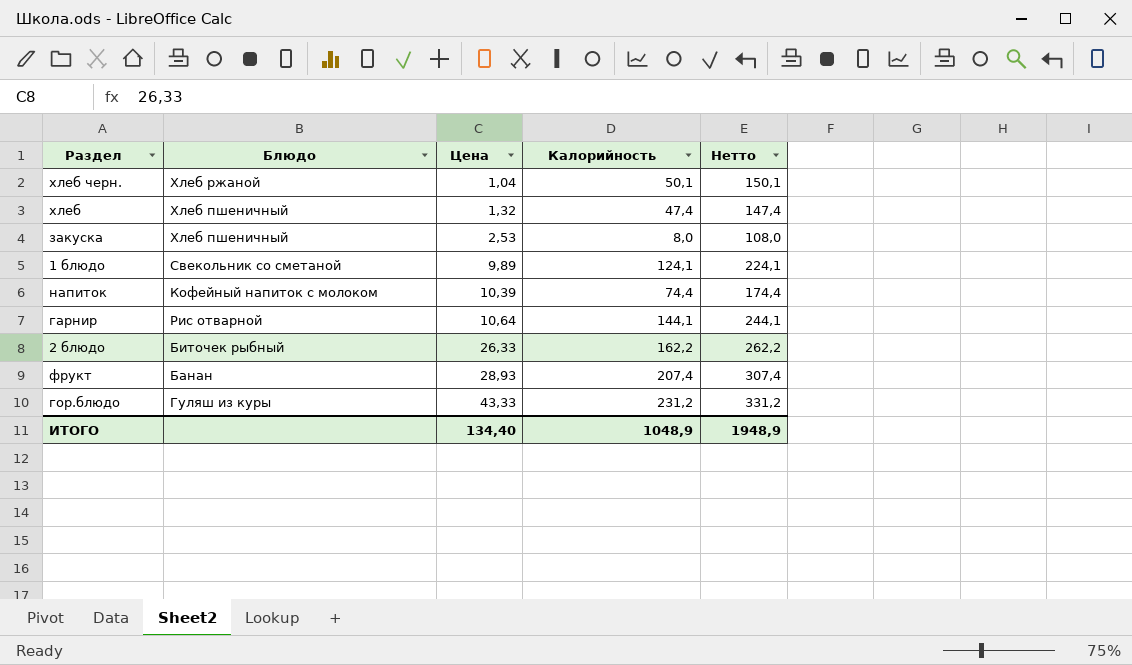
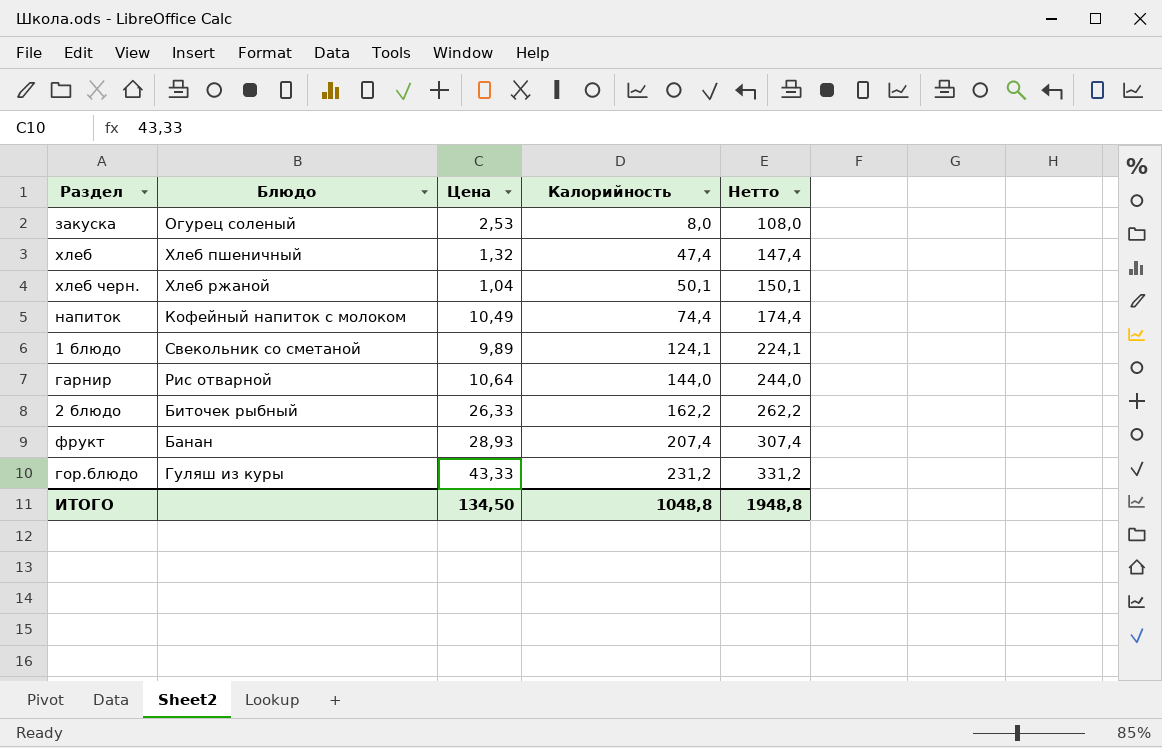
row order: Цена ascending -> Калорийность ascending
закуска | Блюдо: Хлеб пшеничный -> Огурец соленый
напиток | Цена: 10,39 -> 10,49
гарнир | Калорийность: 144,1 -> 144,0
гарнир | Нетто: 244,1 -> 244,0
ИТОГО | Цена: 134,40 -> 134,50
ИТОГО | Калорийность: 1048,9 -> 1048,8
ИТОГО | Нетто: 1948,9 -> 1948,8

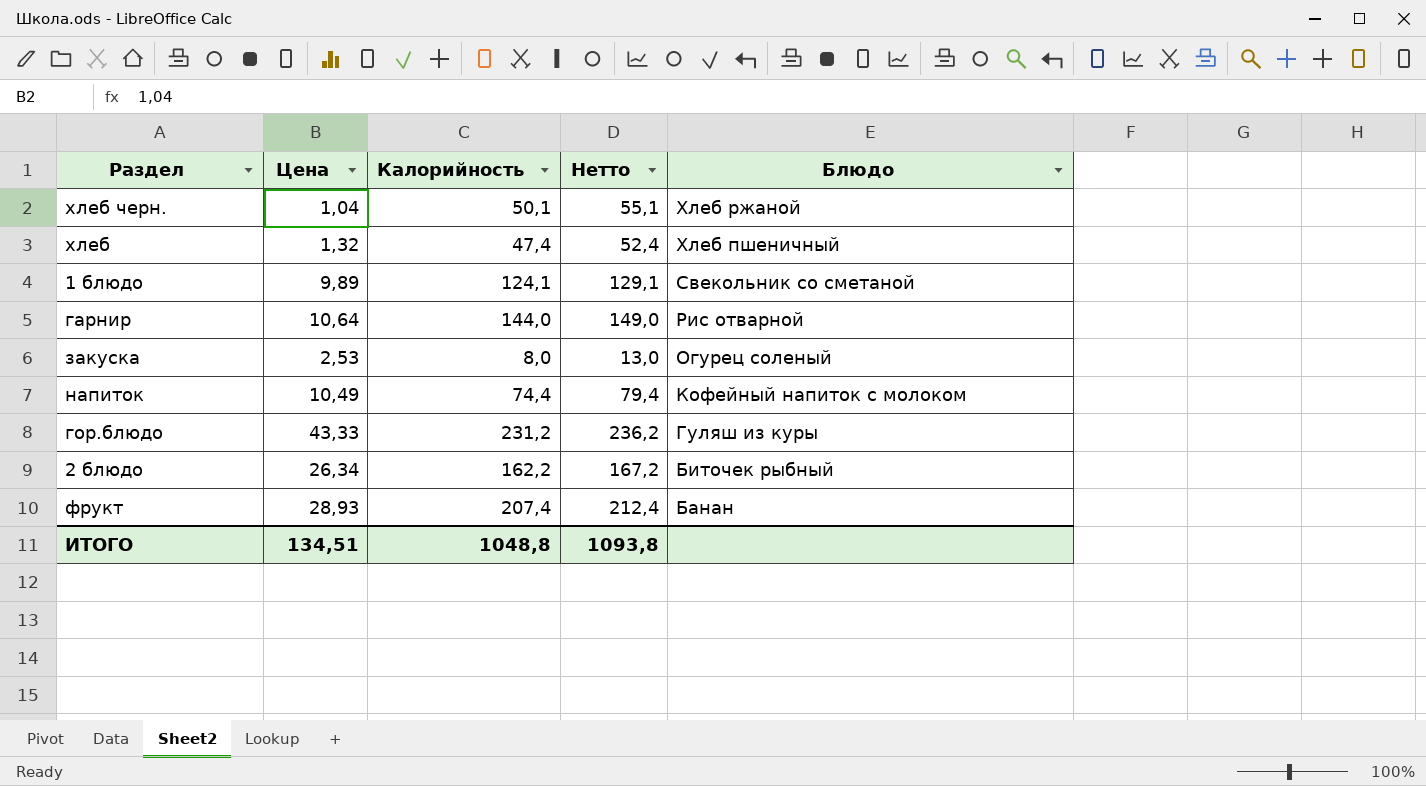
row order: Калорийность ascending -> Блюдо descending
column Нетто | formula: [Калорийность] + 100 -> [Калорийность] + 5
column Блюдо | position: 2 -> 5
2 блюдо | Цена: 26,33 -> 26,34
ИТОГО | Цена: 134,50 -> 134,51
ИТОГО | Нетто: 1948,8 -> 1093,8

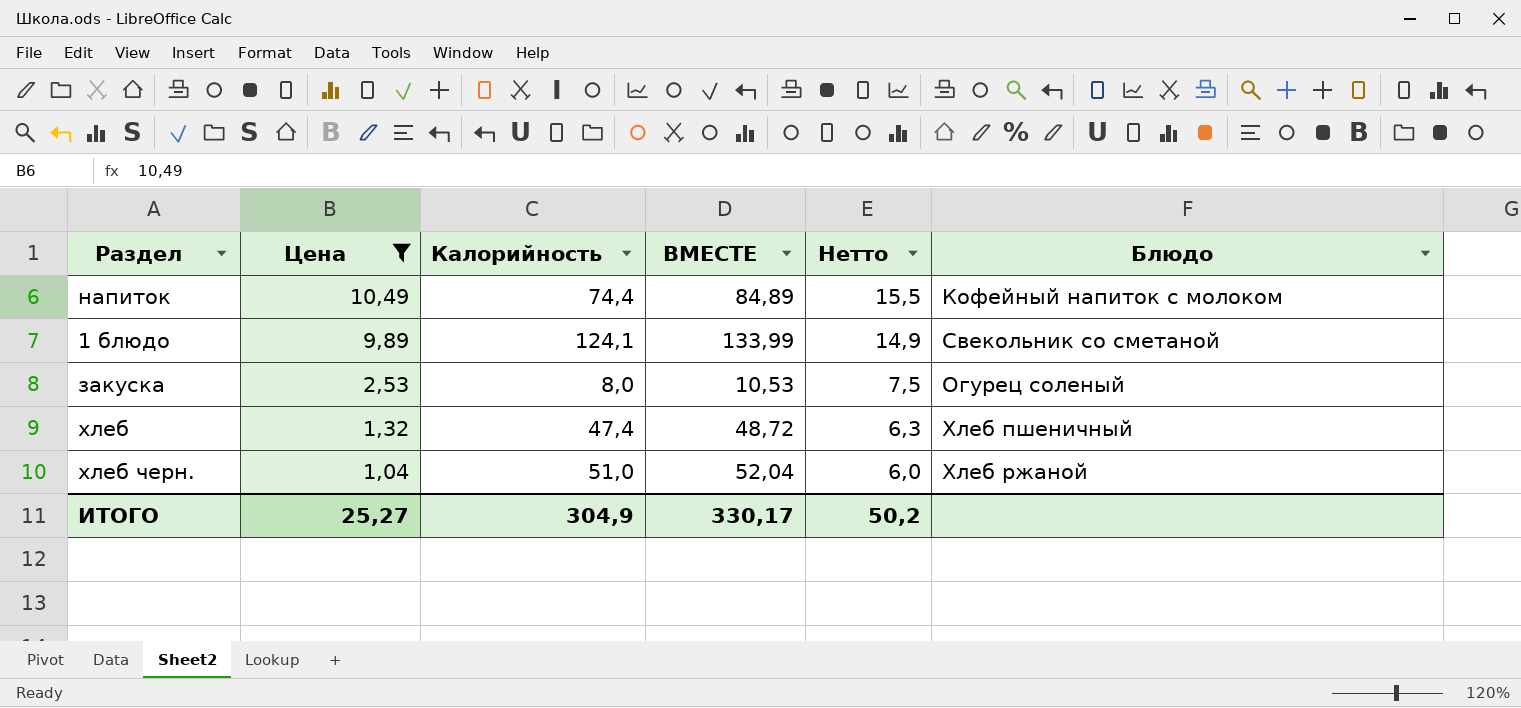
filter: none -> Цена <= 10,49
row order: Блюдо descending -> Цена descending
column ВМЕСТЕ | formula: none -> [Цена] + [Калорийность]
column Нетто | formula: [Калорийность] + 5 -> [Цена] + 5
хлеб черн. | Калорийность: 50,1 -> 51,0
ИТОГО | Цена: 134,51 -> 25,27
ИТОГО | Калорийность: 1048,8 -> 304,9
ИТОГО | Нетто: 1093,8 -> 50,2

